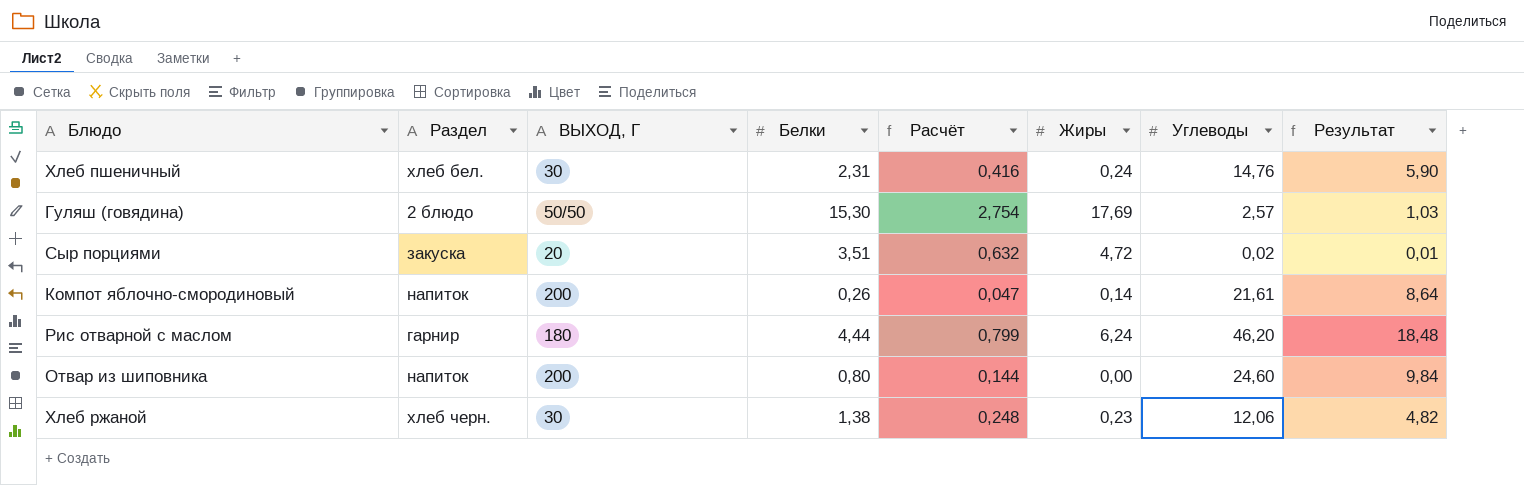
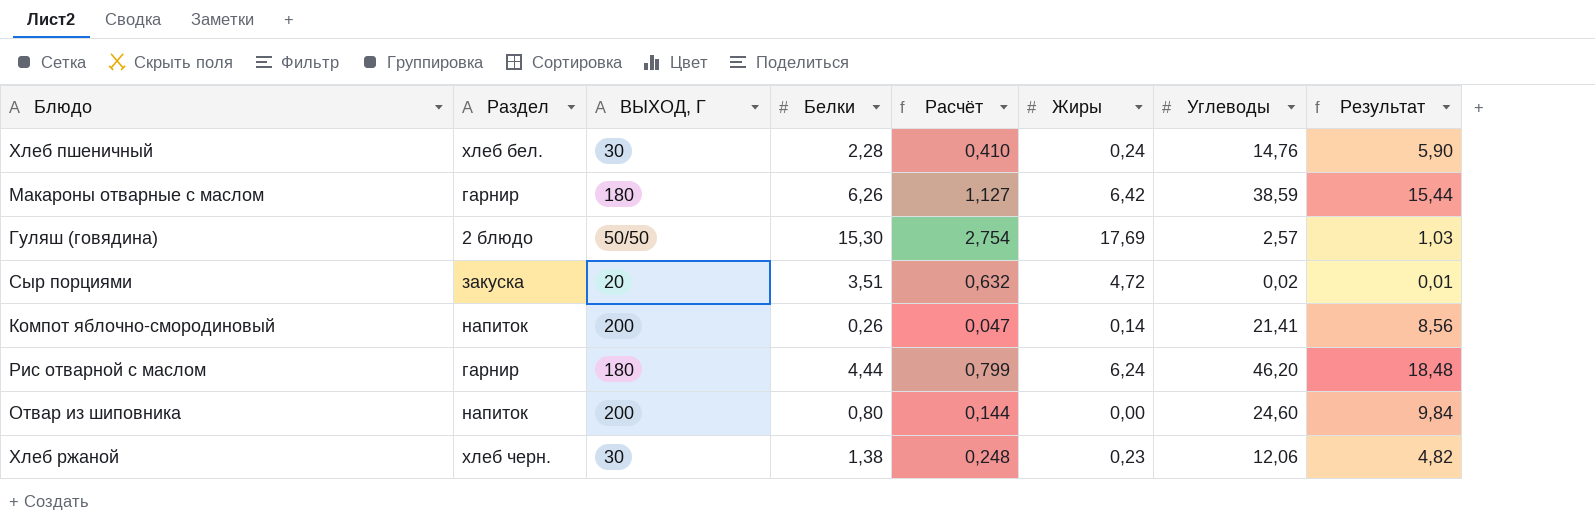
Хлеб пшеничный | Белки: 2,31 -> 2,28
Хлеб пшеничный | Расчёт: 0,416 -> 0,410
row Макароны отварные с маслом: none -> гарнир | 180 | 6,26 | 1,127 | 6,42 | 38,59 | 15,44
Компот яблочно-смородиновый | Углеводы: 21,61 -> 21,41
Компот яблочно-смородиновый | Результат: 8,64 -> 8,56

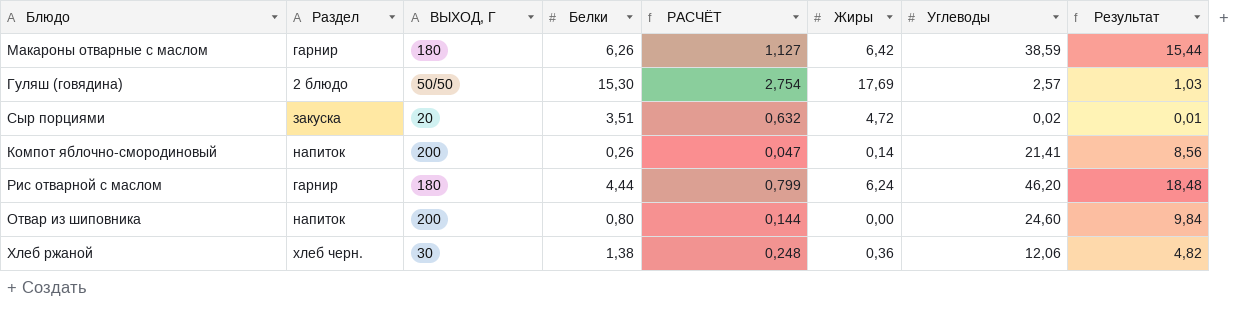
column name: Расчёт -> РАСЧЁТ
row Хлеб пшеничный: хлеб бел. | 30 | 2,28 | 0,410 | 0,24 | 14,76 | 5,90 -> none
Хлеб ржаной | Жиры: 0,23 -> 0,36

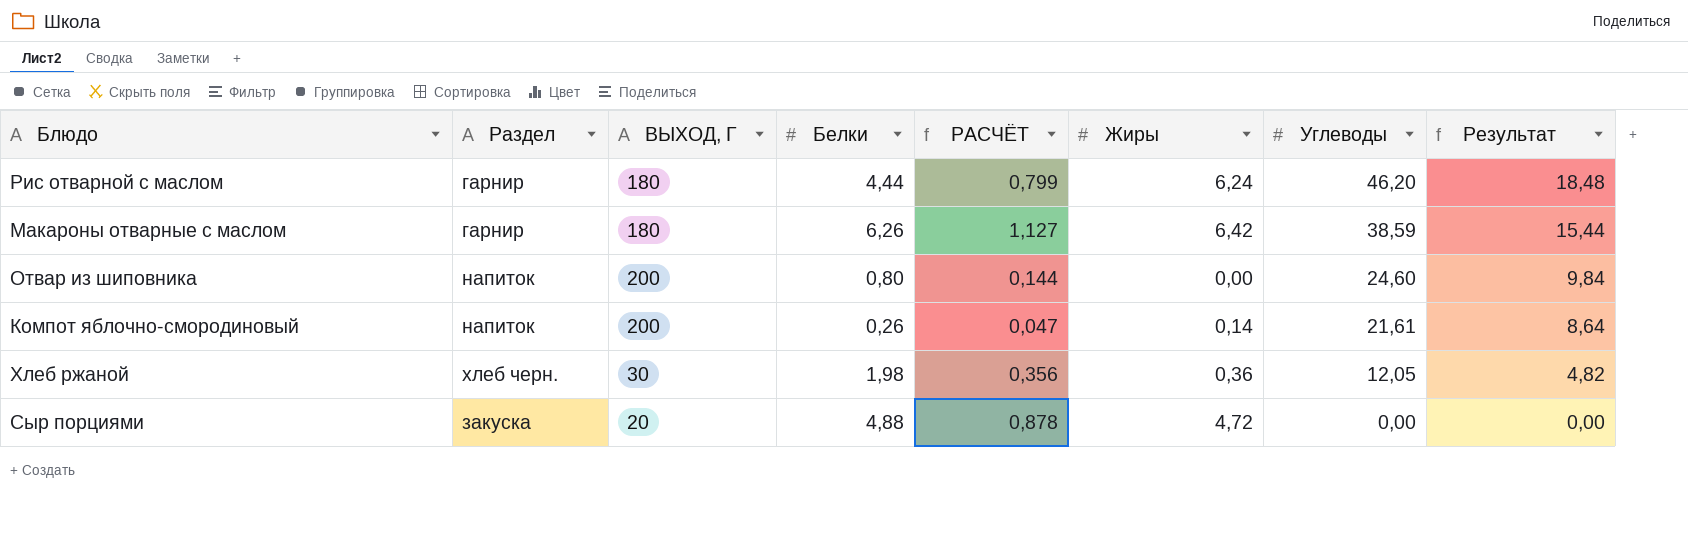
row order: none -> Углеводы descending
row Гуляш (говядина): 2 блюдо | 50/50 | 15,30 | 2,754 | 17,69 | 2,57 | 1,03 -> none
Компот яблочно-смородиновый | Углеводы: 21,41 -> 21,61
Компот яблочно-смородиновый | Результат: 8,56 -> 8,64
Хлеб ржаной | Белки: 1,38 -> 1,98
Хлеб ржаной | РАСЧЁТ: 0,248 -> 0,356
Хлеб ржаной | Углеводы: 12,06 -> 12,05
Сыр порциями | Белки: 3,51 -> 4,88
Сыр порциями | РАСЧЁТ: 0,632 -> 0,878
Сыр порциями | Углеводы: 0,02 -> 0,00
Сыр порциями | Результат: 0,01 -> 0,00

